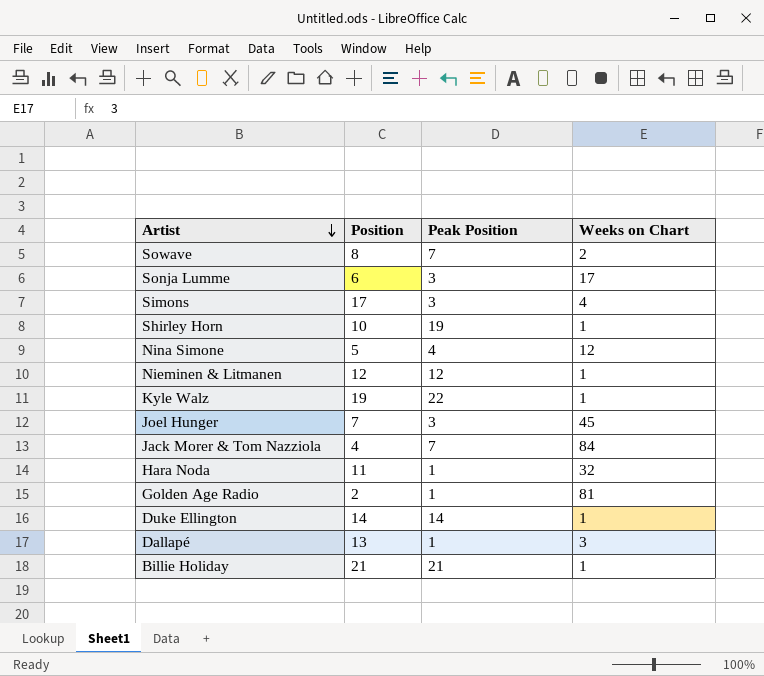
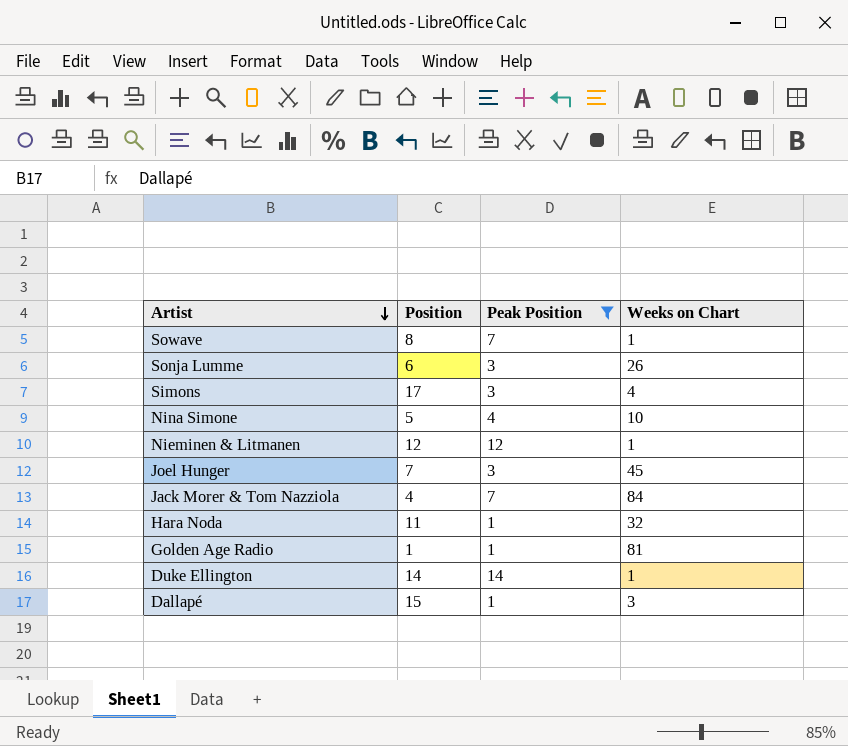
filter: none -> Peak Position <= 14
Sowave | Weeks on Chart: 2 -> 1
Sonja Lumme | Weeks on Chart: 17 -> 26
Nina Simone | Weeks on Chart: 12 -> 10
Golden Age Radio | Position: 2 -> 1
Dallapé | Position: 13 -> 15

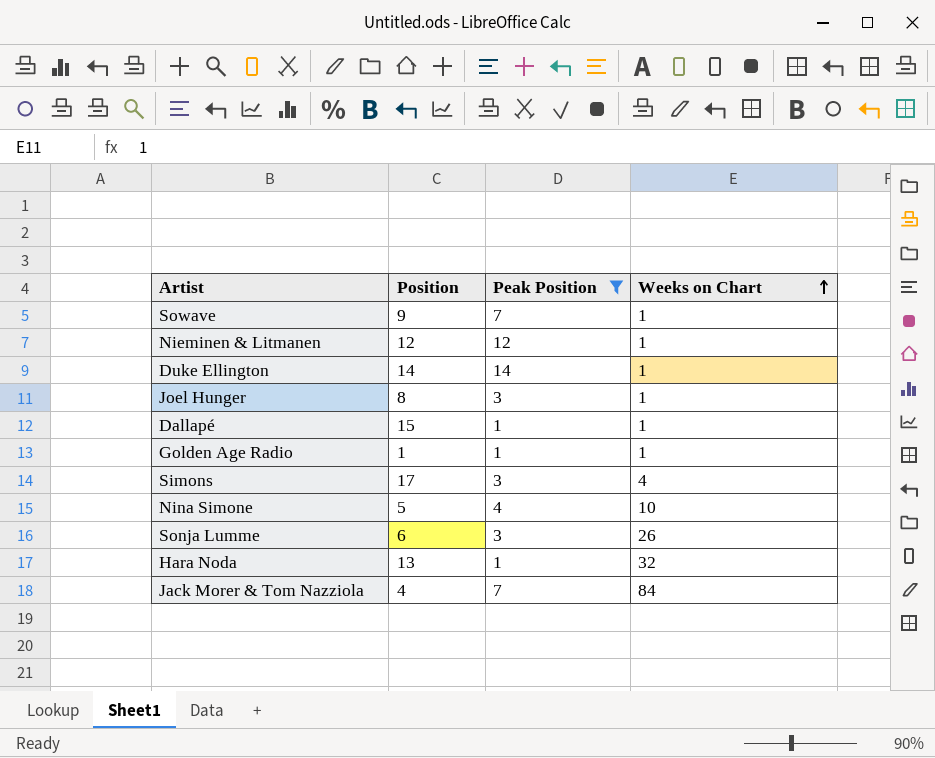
row order: Artist descending -> Weeks on Chart ascending
Sowave | Position: 8 -> 9
Joel Hunger | Position: 7 -> 8
Joel Hunger | Weeks on Chart: 45 -> 1
Dallapé | Weeks on Chart: 3 -> 1
Golden Age Radio | Weeks on Chart: 81 -> 1
Hara Noda | Position: 11 -> 13

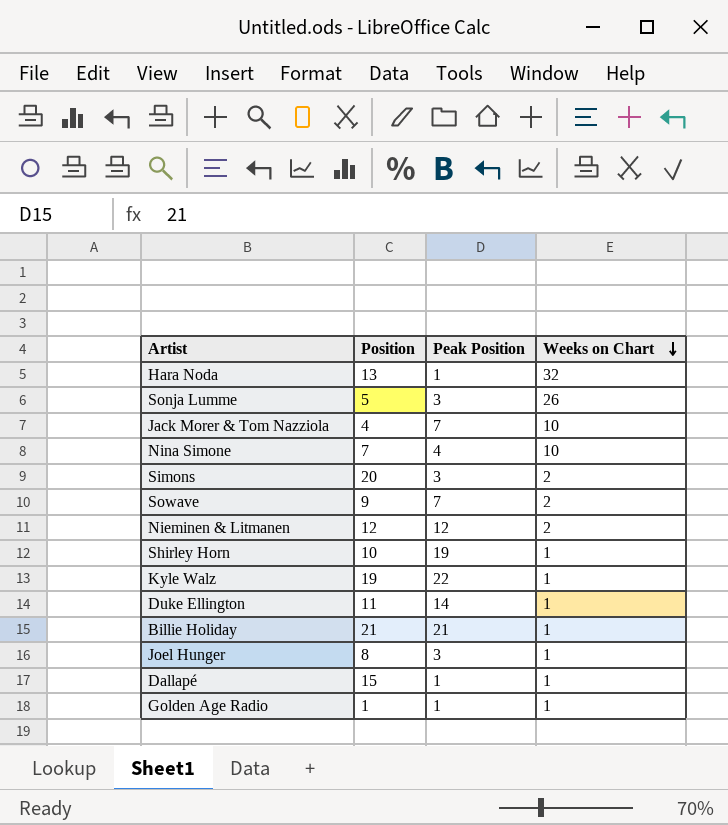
filter: Peak Position <= 14 -> none
row order: Weeks on Chart ascending -> Weeks on Chart descending
Sonja Lumme | Position: 6 -> 5
Jack Morer & Tom Nazziola | Weeks on Chart: 84 -> 10
Nina Simone | Position: 5 -> 7
Simons | Position: 17 -> 20
Simons | Weeks on Chart: 4 -> 2
Sowave | Weeks on Chart: 1 -> 2
Nieminen & Litmanen | Weeks on Chart: 1 -> 2
Duke Ellington | Position: 14 -> 11

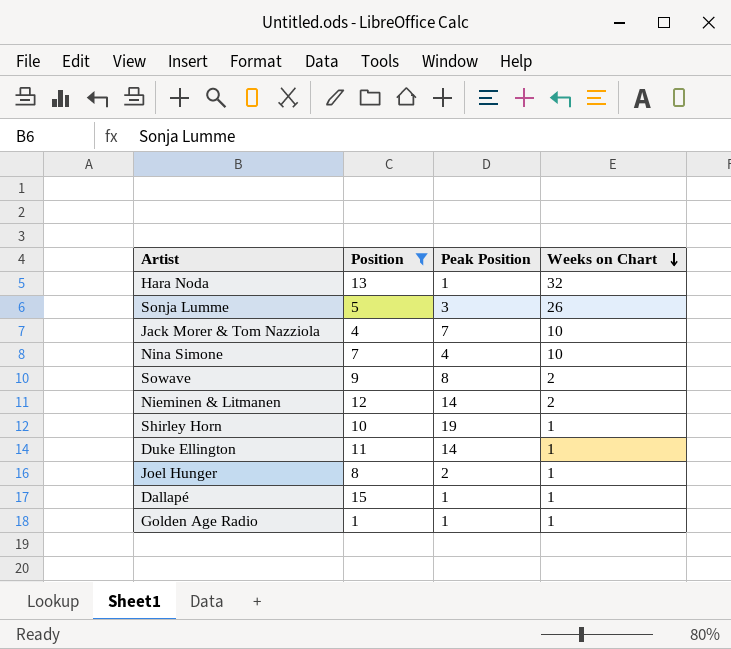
filter: none -> Position <= 15
Sowave | Peak Position: 7 -> 8
Nieminen & Litmanen | Peak Position: 12 -> 14
Joel Hunger | Peak Position: 3 -> 2

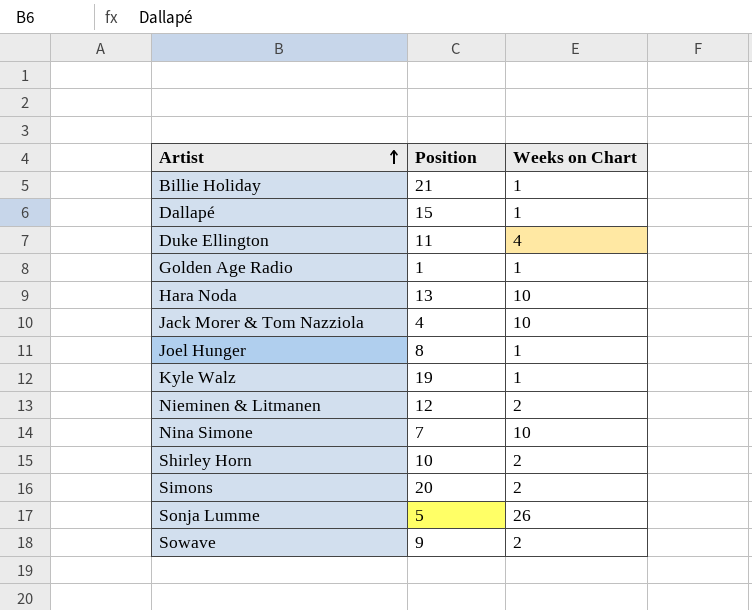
filter: Position <= 15 -> none
row order: Weeks on Chart descending -> Artist ascending
column Peak Position | position: 3 -> none
Duke Ellington | Weeks on Chart: 1 -> 4
Hara Noda | Weeks on Chart: 32 -> 10
Shirley Horn | Weeks on Chart: 1 -> 2

